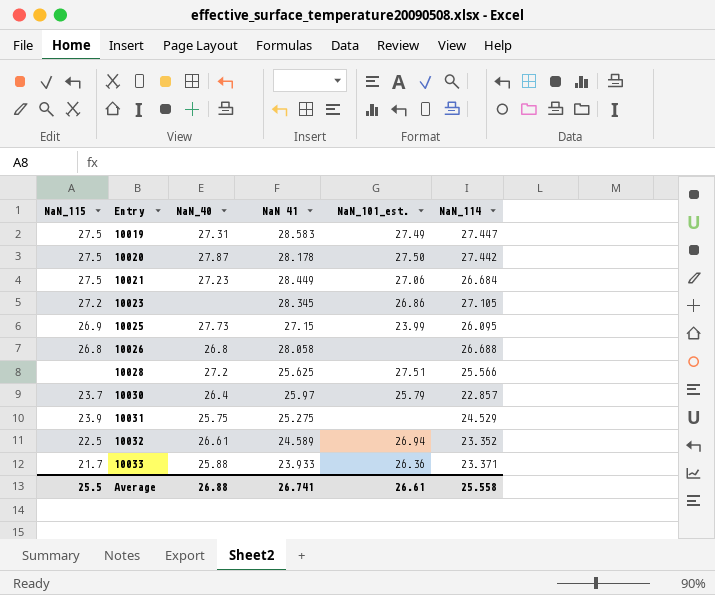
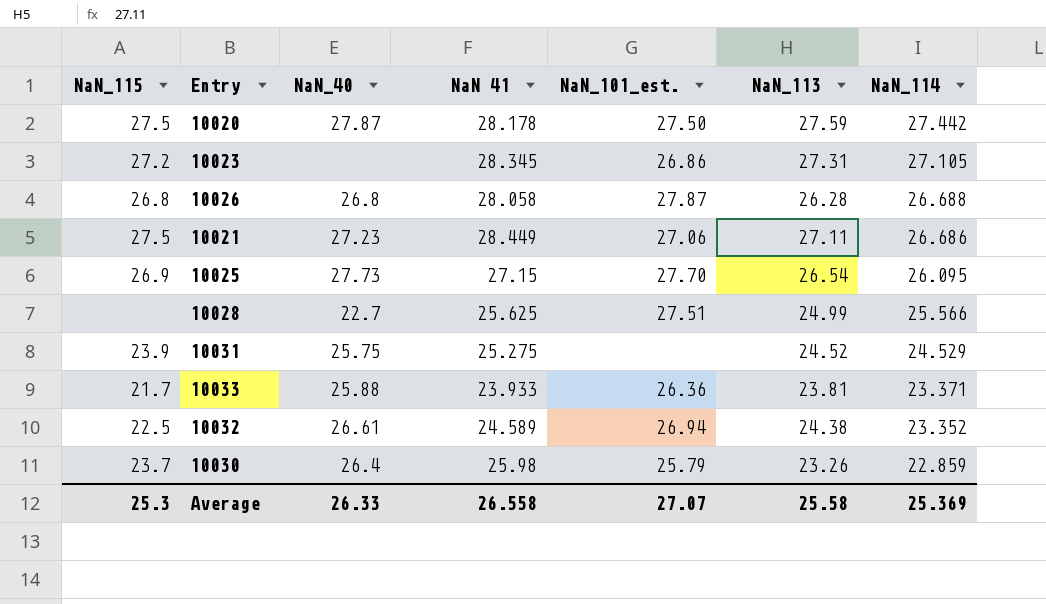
row order: Entry ascending -> NaN_114 descending
column NaN_113 | position: none -> 6
row 10019: 27.5 | 27.31 | 28.583 | 27.49 | 27.447 -> none
10026 | NaN_101_est.: none -> 27.87
10021 | NaN_114: 26.684 -> 26.686
10025 | NaN_101_est.: 23.99 -> 27.70
10028 | NaN_40: 27.2 -> 22.7
10030 | NaN 41: 25.97 -> 25.98
10030 | NaN_114: 22.857 -> 22.859
Average | NaN_115: 25.5 -> 25.3
Average | NaN_40: 26.88 -> 26.33
Average | NaN 41: 26.741 -> 26.558
Average | NaN_101_est.: 26.61 -> 27.07
Average | NaN_114: 25.558 -> 25.369

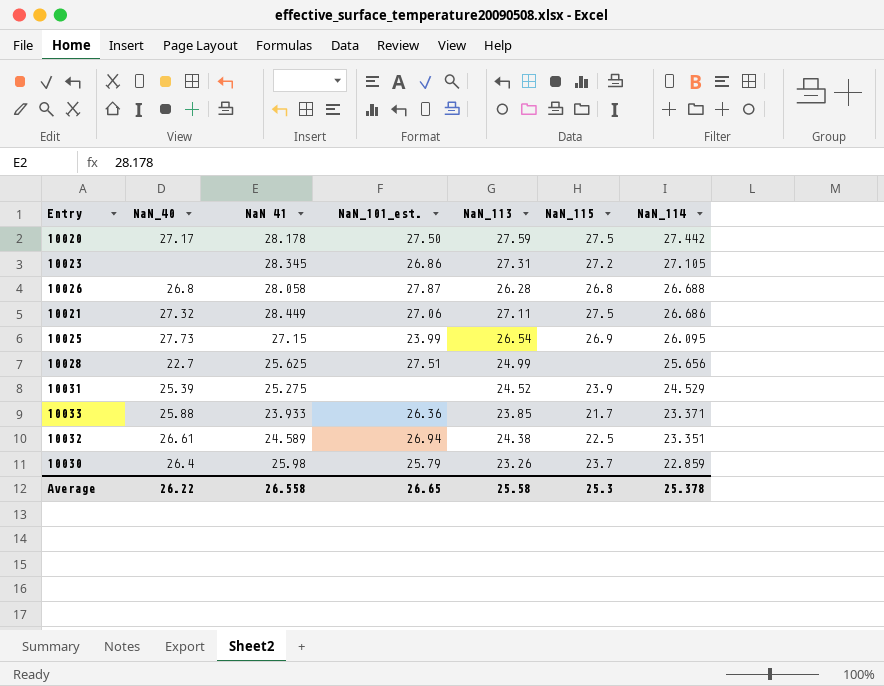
column NaN_115 | position: 1 -> 6
10020 | NaN_40: 27.87 -> 27.17
10021 | NaN_40: 27.23 -> 27.32
10025 | NaN_101_est.: 27.70 -> 23.99
10028 | NaN_114: 25.566 -> 25.656
10031 | NaN_40: 25.75 -> 25.39
10033 | NaN_113: 23.81 -> 23.85
10032 | NaN_114: 23.352 -> 23.351
Average | NaN_40: 26.33 -> 26.22
Average | NaN_101_est.: 27.07 -> 26.65
Average | NaN_114: 25.369 -> 25.378

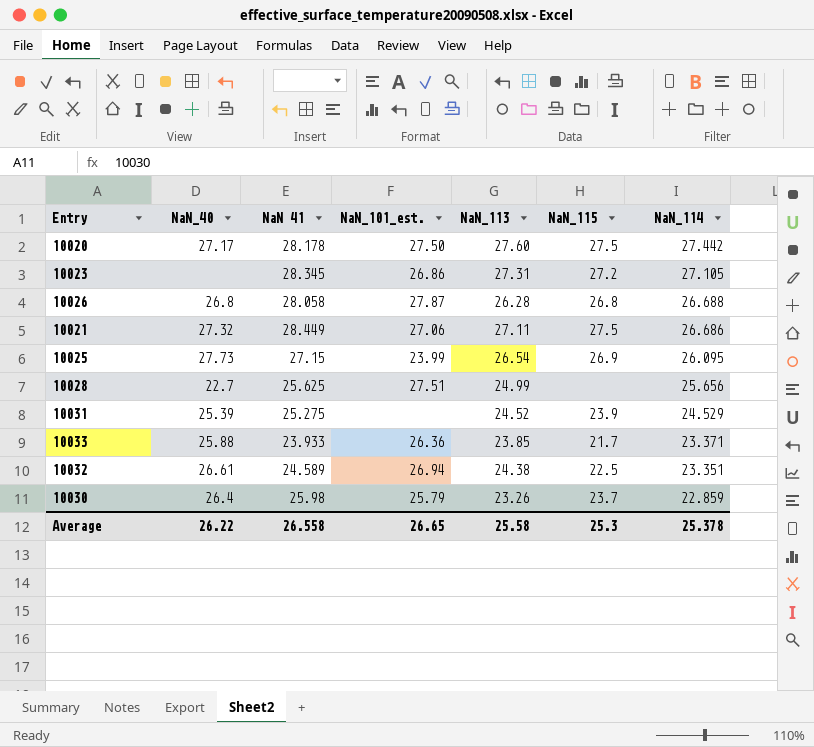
10020 | NaN_113: 27.59 -> 27.60

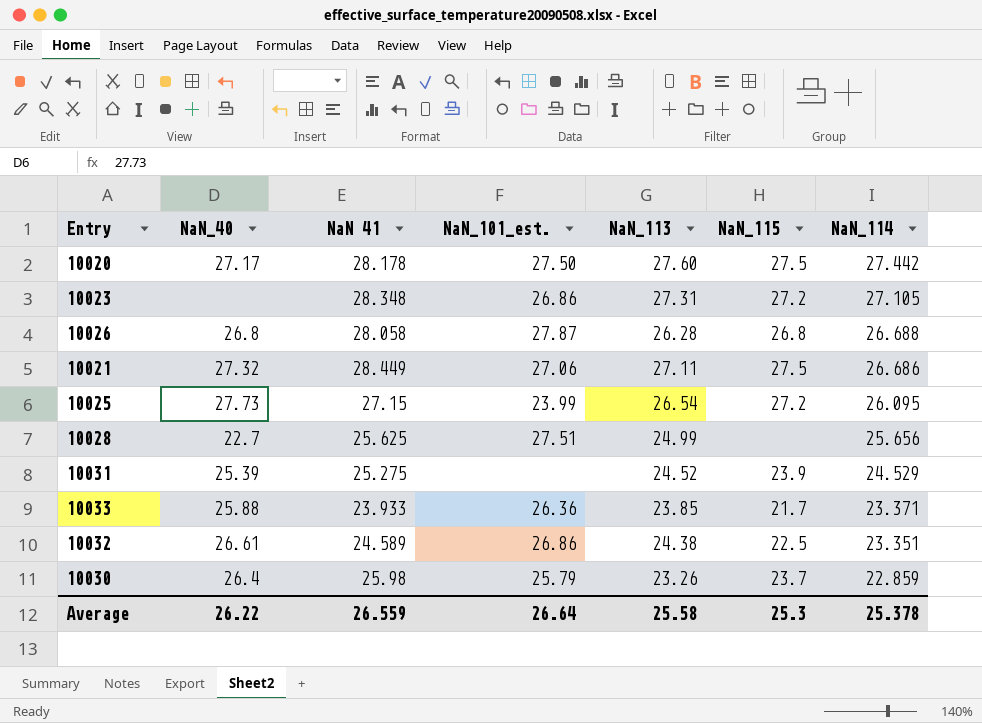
10023 | NaN 41: 28.345 -> 28.348
10025 | NaN_115: 26.9 -> 27.2
10032 | NaN_101_est.: 26.94 -> 26.86
Average | NaN 41: 26.558 -> 26.559
Average | NaN_101_est.: 26.65 -> 26.64

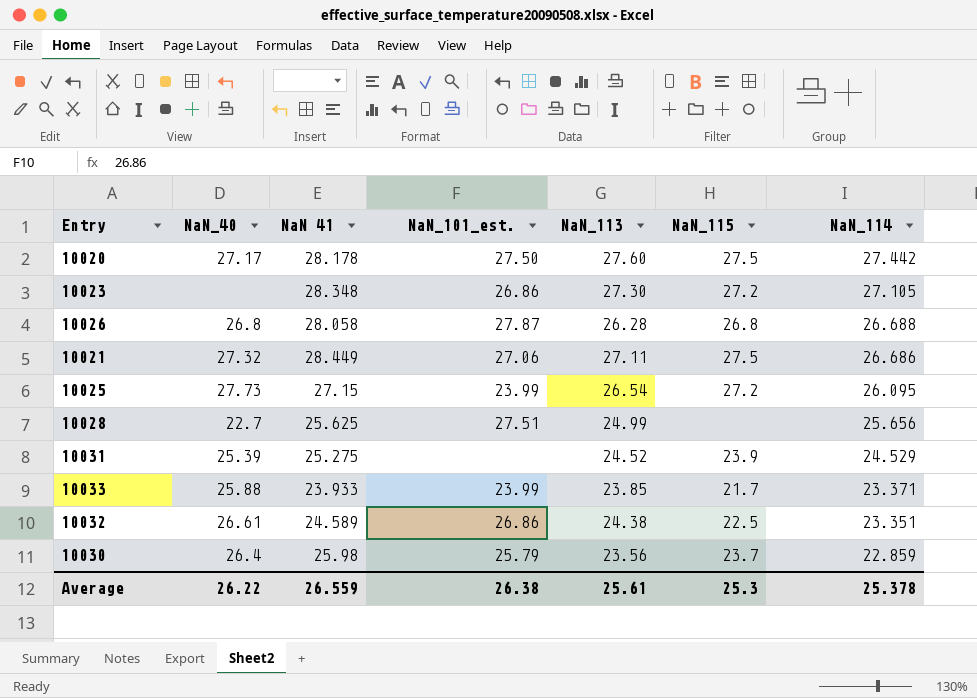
10023 | NaN_113: 27.31 -> 27.30
10033 | NaN_101_est.: 26.36 -> 23.99
10030 | NaN_113: 23.26 -> 23.56
Average | NaN_101_est.: 26.64 -> 26.38
Average | NaN_113: 25.58 -> 25.61

